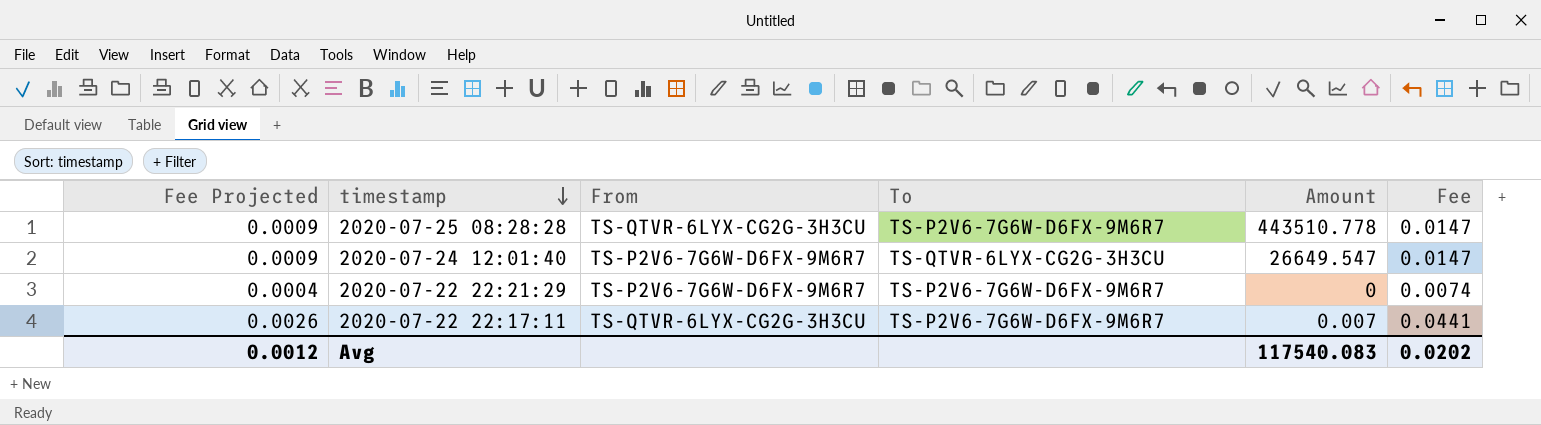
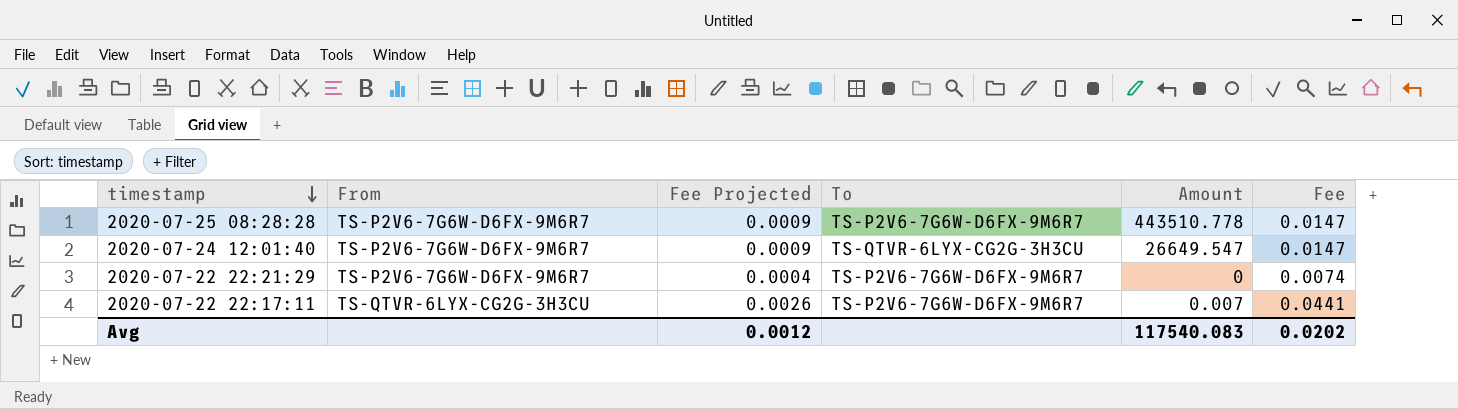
column Fee Projected | position: 1 -> 3
2020-07-25 08:28:28 | From: TS-QTVR-6LYX-CG2G-3H3CU -> TS-P2V6-7G6W-D6FX-9M6R7

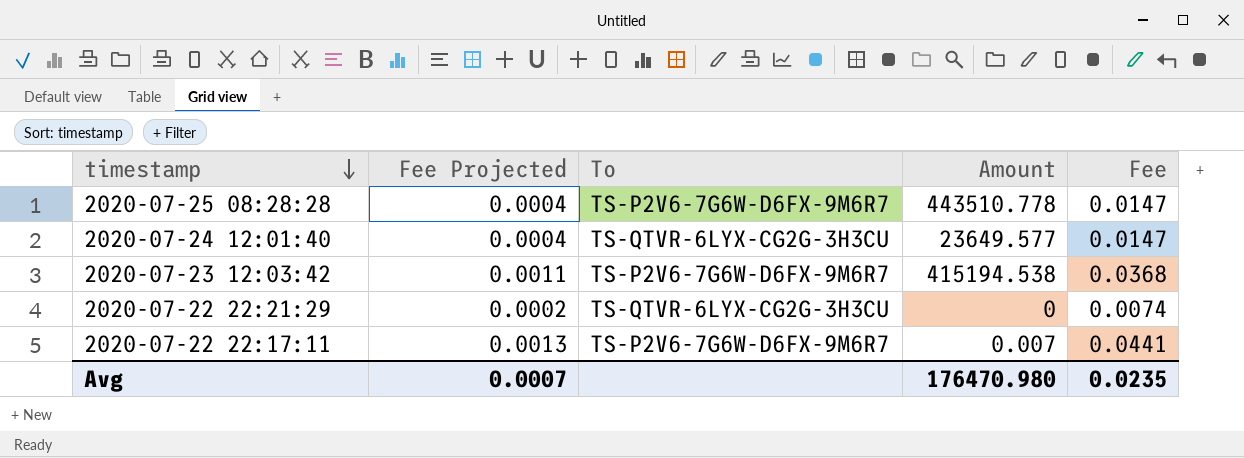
column From | position: 2 -> none
column Fee Projected | formula: [Fee] * 0.06 -> [Fee] * 0.03
2020-07-24 12:01:40 | Amount: 26649.547 -> 23649.577
row 2020-07-23 12:03:42: none -> 0.0011 | TS-P2V6-7G6W-D6FX-9M6R7 | 415194.538 | 0.0368
2020-07-22 22:21:29 | To: TS-P2V6-7G6W-D6FX-9M6R7 -> TS-QTVR-6LYX-CG2G-3H3CU
Avg | Fee Projected: 0.0012 -> 0.0007
Avg | Amount: 117540.083 -> 176470.980
Avg | Fee: 0.0202 -> 0.0235

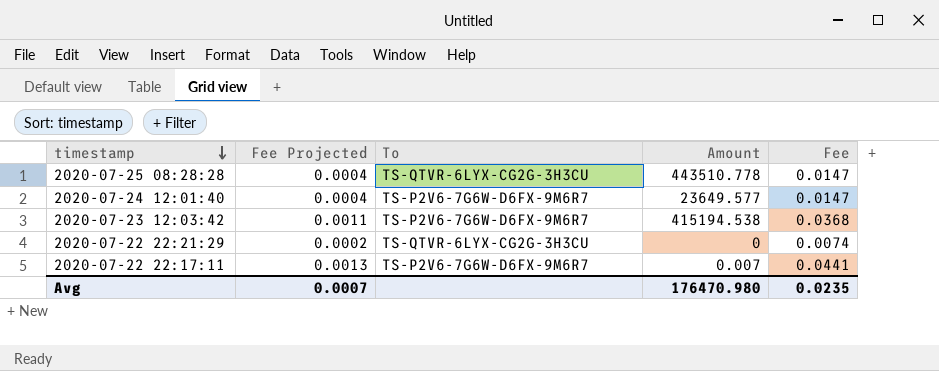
2020-07-25 08:28:28 | To: TS-P2V6-7G6W-D6FX-9M6R7 -> TS-QTVR-6LYX-CG2G-3H3CU
2020-07-24 12:01:40 | To: TS-QTVR-6LYX-CG2G-3H3CU -> TS-P2V6-7G6W-D6FX-9M6R7

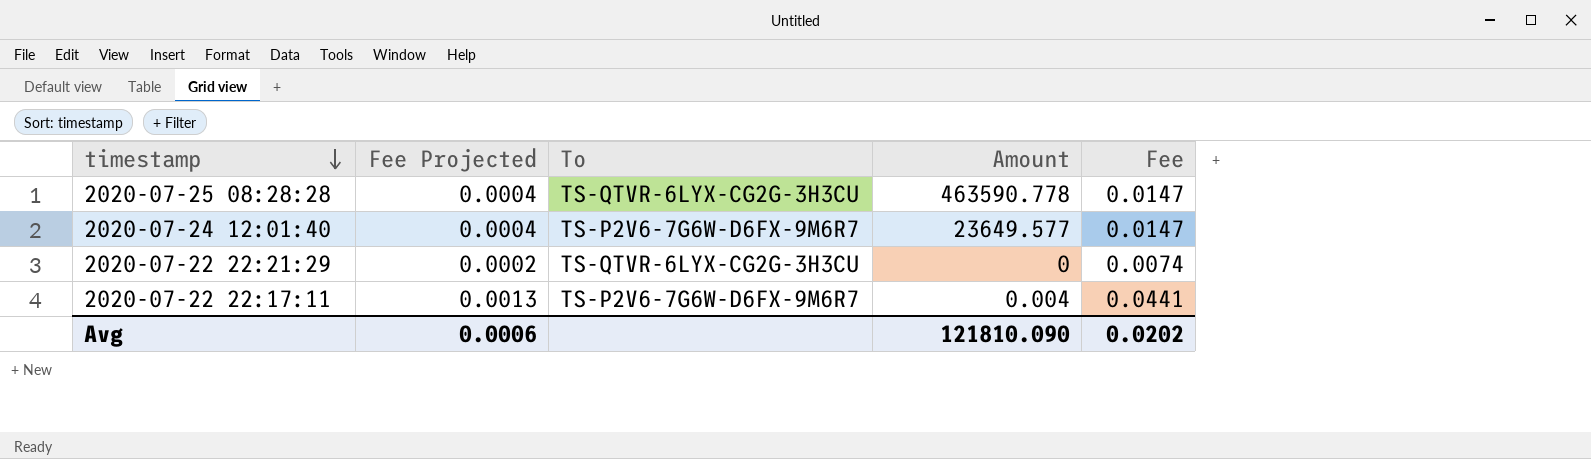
row 2020-07-23 12:03:42: 0.0011 | TS-P2V6-7G6W-D6FX-9M6R7 | 415194.538 | 0.0368 -> none
2020-07-25 08:28:28 | Amount: 443510.778 -> 463590.778
2020-07-22 22:17:11 | Amount: 0.007 -> 0.004
Avg | Fee Projected: 0.0007 -> 0.0006
Avg | Amount: 176470.980 -> 121810.090
Avg | Fee: 0.0235 -> 0.0202

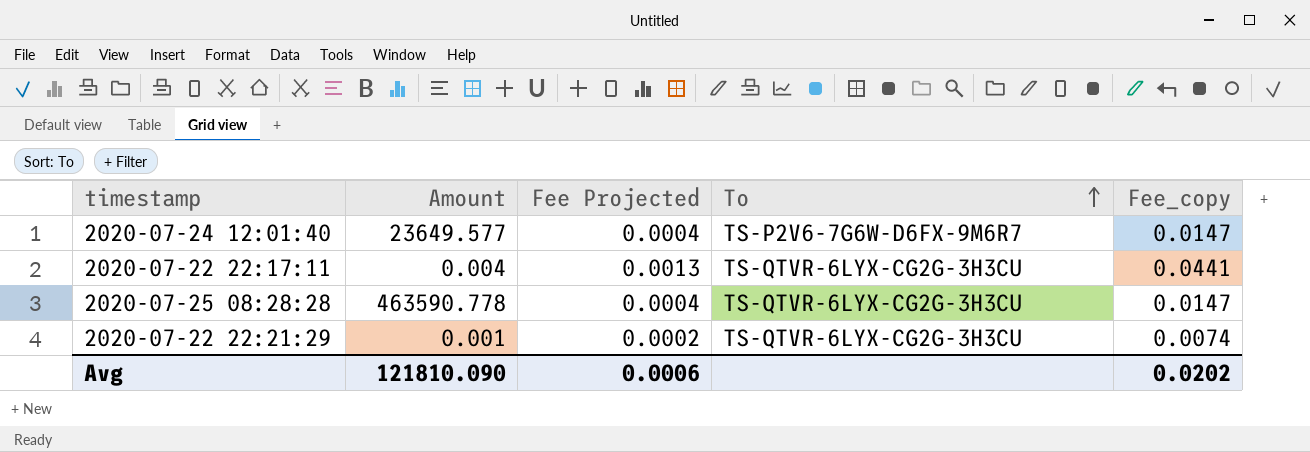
row order: timestamp descending -> To ascending
column Amount | position: 4 -> 2
column name: Fee -> Fee_copy
2020-07-22 22:17:11 | To: TS-P2V6-7G6W-D6FX-9M6R7 -> TS-QTVR-6LYX-CG2G-3H3CU
2020-07-22 22:21:29 | Amount: 0 -> 0.001

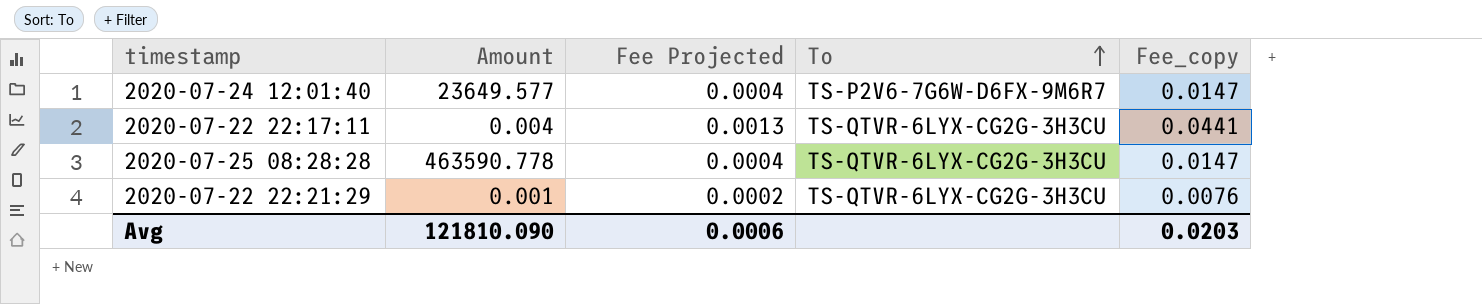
2020-07-22 22:21:29 | Fee_copy: 0.0074 -> 0.0076
Avg | Fee_copy: 0.0202 -> 0.0203

